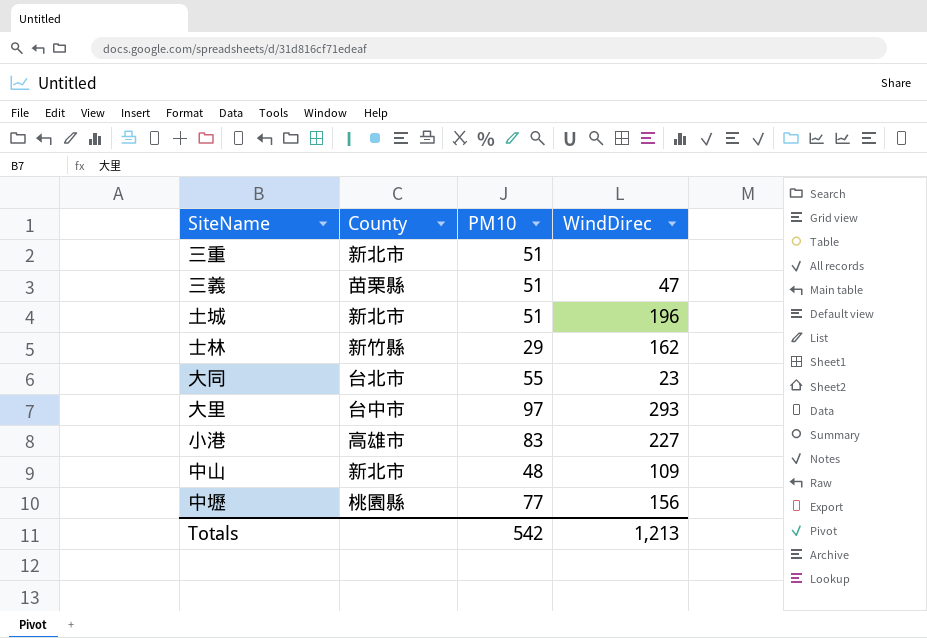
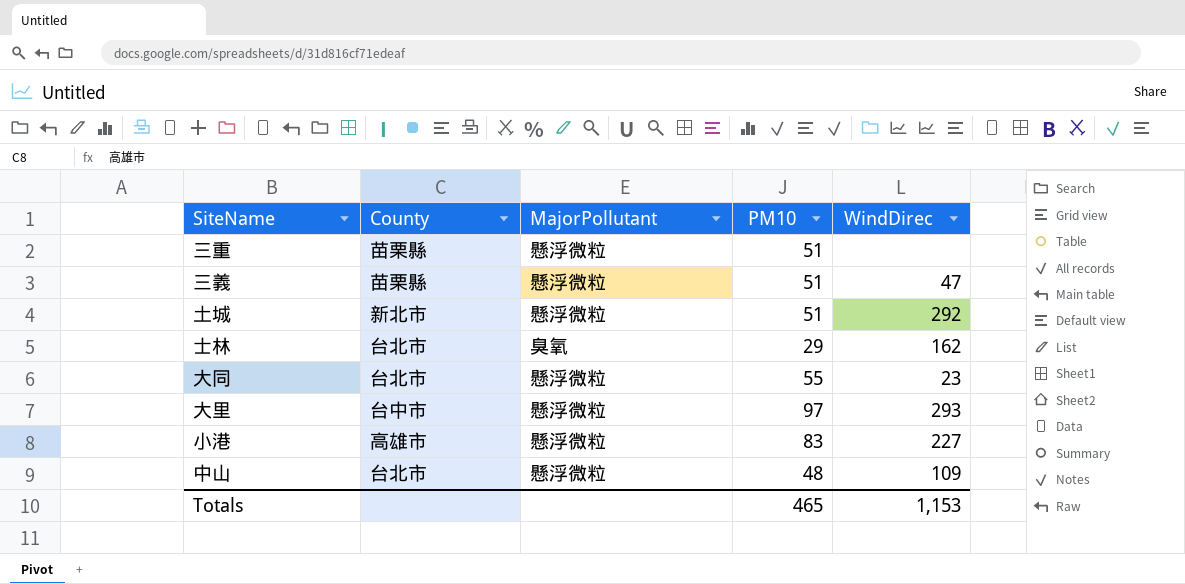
column MajorPollutant | position: none -> 3
row 中壢: 桃園縣 | 77 | 156 -> none
三重 | County: 新北市 -> 苗栗縣
土城 | WindDirec: 196 -> 292
士林 | County: 新竹縣 -> 台北市
中山 | County: 新北市 -> 台北市
Totals | PM10: 542 -> 465
Totals | WindDirec: 1,213 -> 1,153

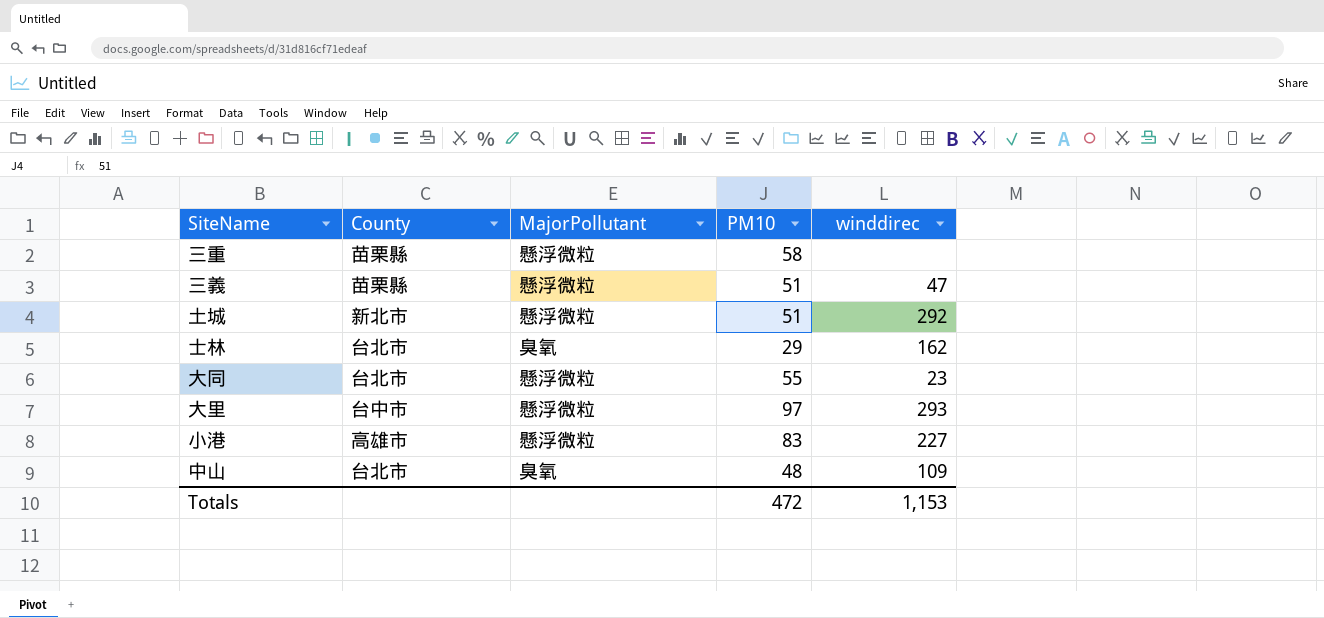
column name: WindDirec -> winddirec
三重 | PM10: 51 -> 58
中山 | MajorPollutant: 懸浮微粒 -> 臭氧
Totals | PM10: 465 -> 472

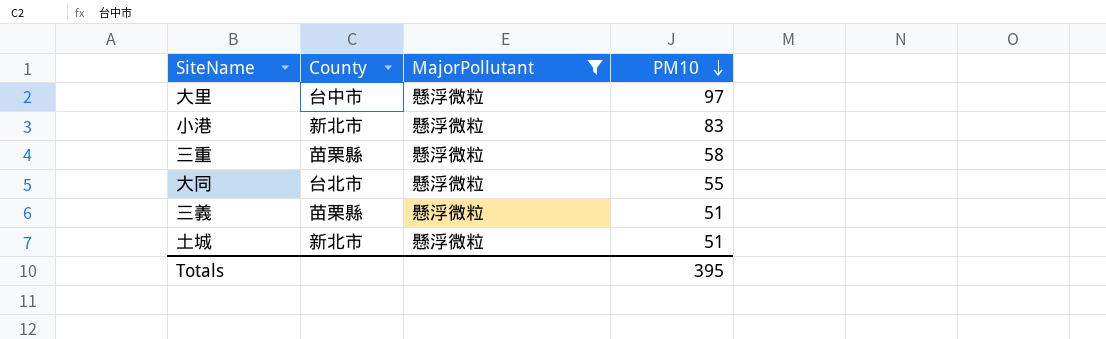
filter: none -> MajorPollutant = 懸浮微粒
row order: none -> PM10 descending
column winddirec | position: 5 -> none
小港 | County: 高雄市 -> 新北市
Totals | PM10: 472 -> 395

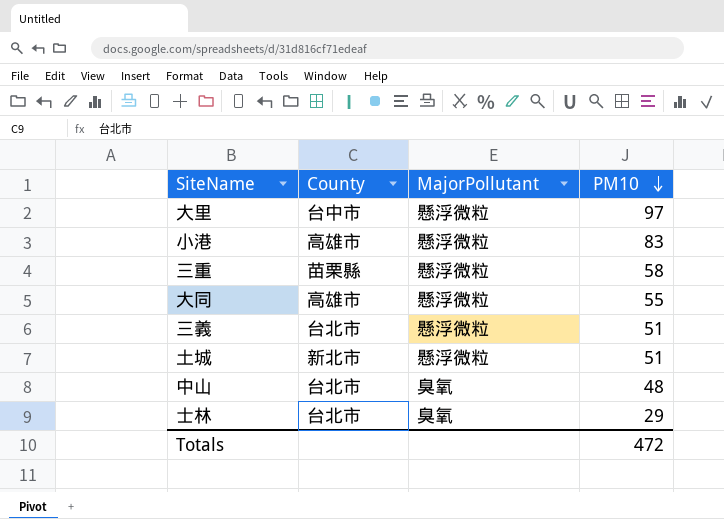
filter: MajorPollutant = 懸浮微粒 -> none
小港 | County: 新北市 -> 高雄市
大同 | County: 台北市 -> 高雄市
三義 | County: 苗栗縣 -> 台北市
Totals | PM10: 395 -> 472

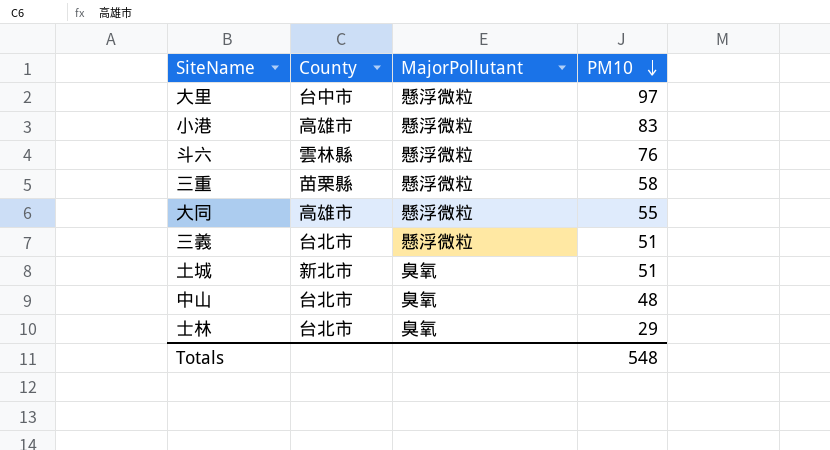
row 斗六: none -> 雲林縣 | 懸浮微粒 | 76
土城 | MajorPollutant: 懸浮微粒 -> 臭氧
Totals | PM10: 472 -> 548

